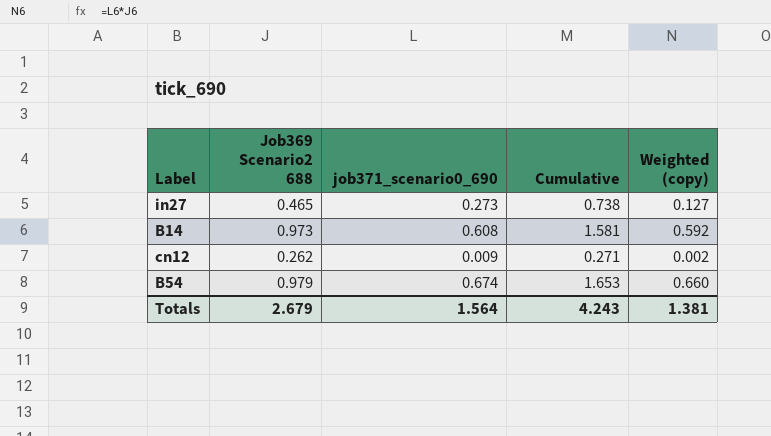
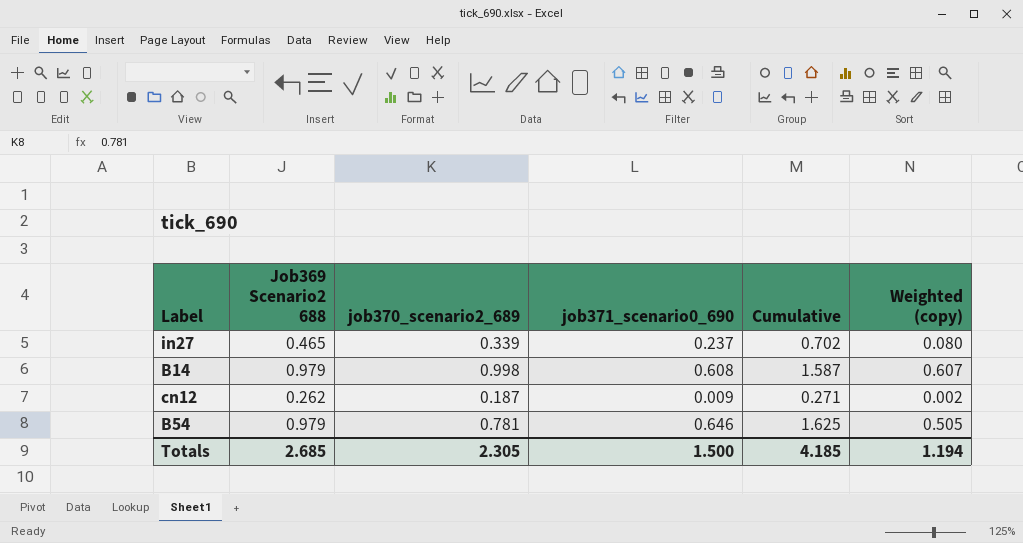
column job370_scenario2_689 | position: none -> 3
column Weighted (copy) | formula: [Job369 Scenario2 688] * [job371_scenario0_690] -> [job370_scenario2_689] * [job371_scenario0_690]
in27 | job371_scenario0_690: 0.273 -> 0.237
in27 | Cumulative: 0.738 -> 0.702
B14 | Job369 Scenario2 688: 0.973 -> 0.979
B14 | Cumulative: 1.581 -> 1.587
B54 | job371_scenario0_690: 0.674 -> 0.646
B54 | Cumulative: 1.653 -> 1.625
Totals | Job369 Scenario2 688: 2.679 -> 2.685
Totals | job371_scenario0_690: 1.564 -> 1.500
Totals | Cumulative: 4.243 -> 4.185
Totals | Weighted (copy): 1.381 -> 1.194

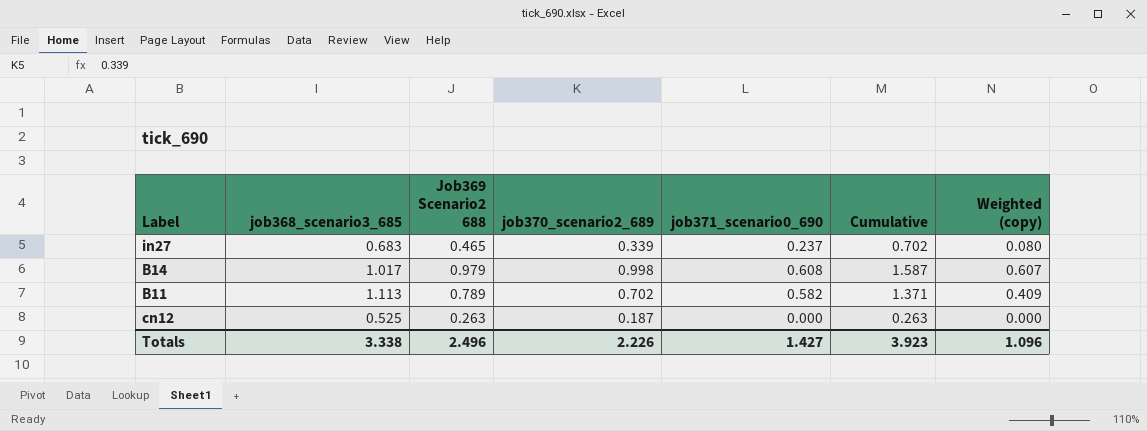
column job368_scenario3_685 | position: none -> 2
row B54: 0.979 | 0.781 | 0.646 | 1.625 | 0.505 -> none
row B11: none -> 1.113 | 0.789 | 0.702 | 0.582 | 1.371 | 0.409
cn12 | Job369 Scenario2 688: 0.262 -> 0.263
cn12 | job371_scenario0_690: 0.009 -> 0.000
cn12 | Cumulative: 0.271 -> 0.263
cn12 | Weighted (copy): 0.002 -> 0.000
Totals | Job369 Scenario2 688: 2.685 -> 2.496
Totals | job370_scenario2_689: 2.305 -> 2.226
Totals | job371_scenario0_690: 1.500 -> 1.427
Totals | Cumulative: 4.185 -> 3.923
Totals | Weighted (copy): 1.194 -> 1.096

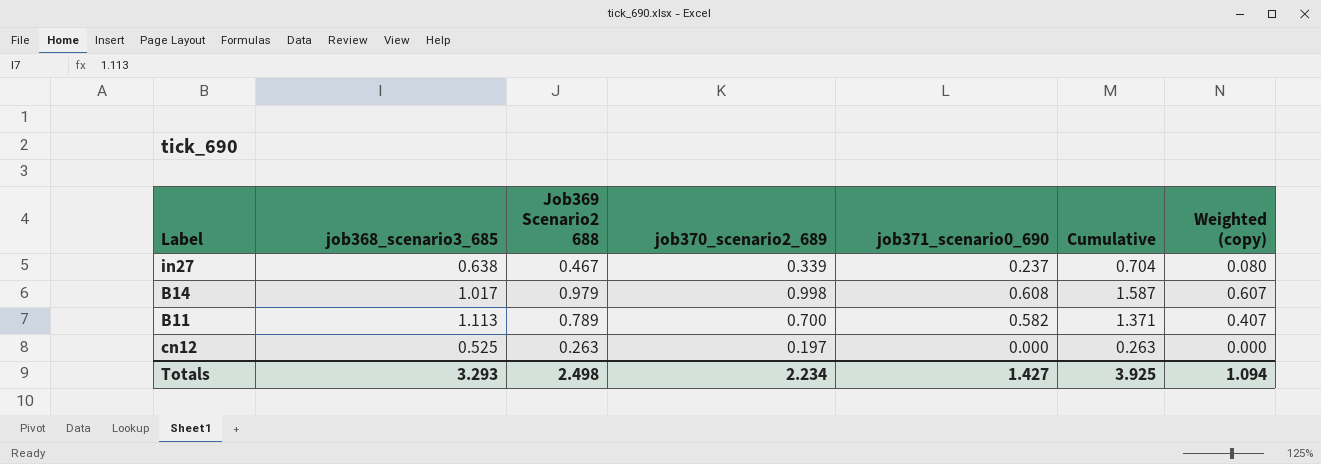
in27 | job368_scenario3_685: 0.683 -> 0.638
in27 | Job369 Scenario2 688: 0.465 -> 0.467
in27 | Cumulative: 0.702 -> 0.704
B11 | job370_scenario2_689: 0.702 -> 0.700
B11 | Weighted (copy): 0.409 -> 0.407
cn12 | job370_scenario2_689: 0.187 -> 0.197
Totals | job368_scenario3_685: 3.338 -> 3.293
Totals | Job369 Scenario2 688: 2.496 -> 2.498
Totals | job370_scenario2_689: 2.226 -> 2.234
Totals | Cumulative: 3.923 -> 3.925
Totals | Weighted (copy): 1.096 -> 1.094

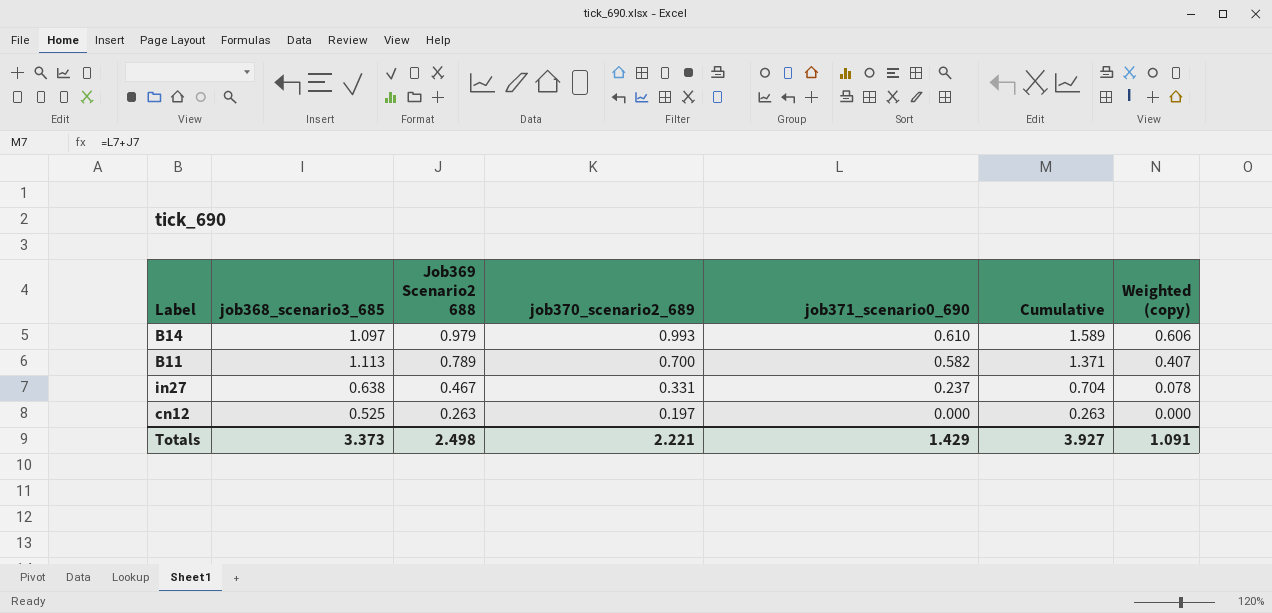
row order: none -> Job369 Scenario2 688 descending
B14 | job368_scenario3_685: 1.017 -> 1.097
B14 | job370_scenario2_689: 0.998 -> 0.993
B14 | job371_scenario0_690: 0.608 -> 0.610
B14 | Cumulative: 1.587 -> 1.589
B14 | Weighted (copy): 0.607 -> 0.606
in27 | job370_scenario2_689: 0.339 -> 0.331
in27 | Weighted (copy): 0.080 -> 0.078
Totals | job368_scenario3_685: 3.293 -> 3.373
Totals | job370_scenario2_689: 2.234 -> 2.221
Totals | job371_scenario0_690: 1.427 -> 1.429
Totals | Cumulative: 3.925 -> 3.927
Totals | Weighted (copy): 1.094 -> 1.091

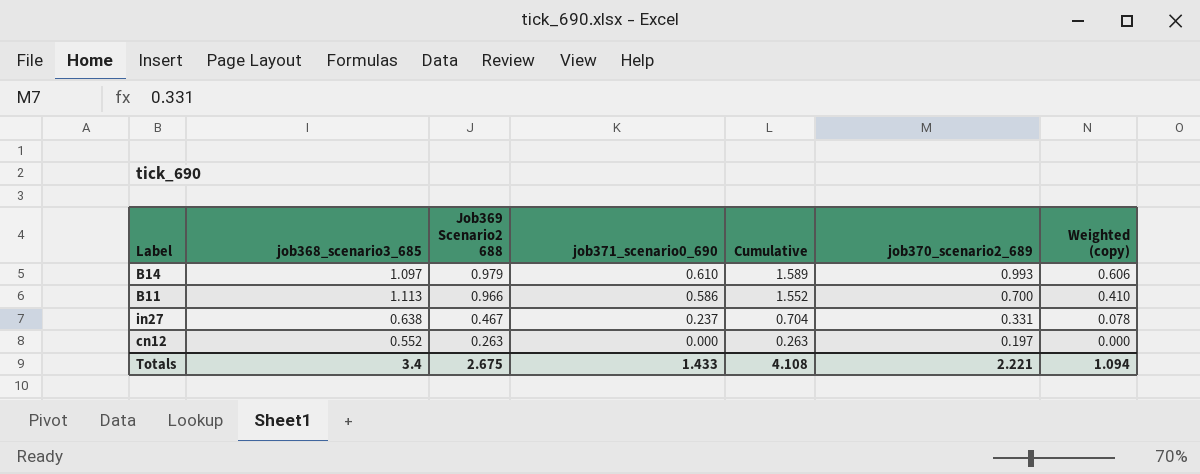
column job370_scenario2_689 | position: 4 -> 6
B11 | Job369 Scenario2 688: 0.789 -> 0.966
B11 | job371_scenario0_690: 0.582 -> 0.586
B11 | Cumulative: 1.371 -> 1.552
B11 | Weighted (copy): 0.407 -> 0.410
cn12 | job368_scenario3_685: 0.525 -> 0.552
Totals | job368_scenario3_685: 3.373 -> 3.4
Totals | Job369 Scenario2 688: 2.498 -> 2.675
Totals | job371_scenario0_690: 1.429 -> 1.433
Totals | Cumulative: 3.927 -> 4.108
Totals | Weighted (copy): 1.091 -> 1.094

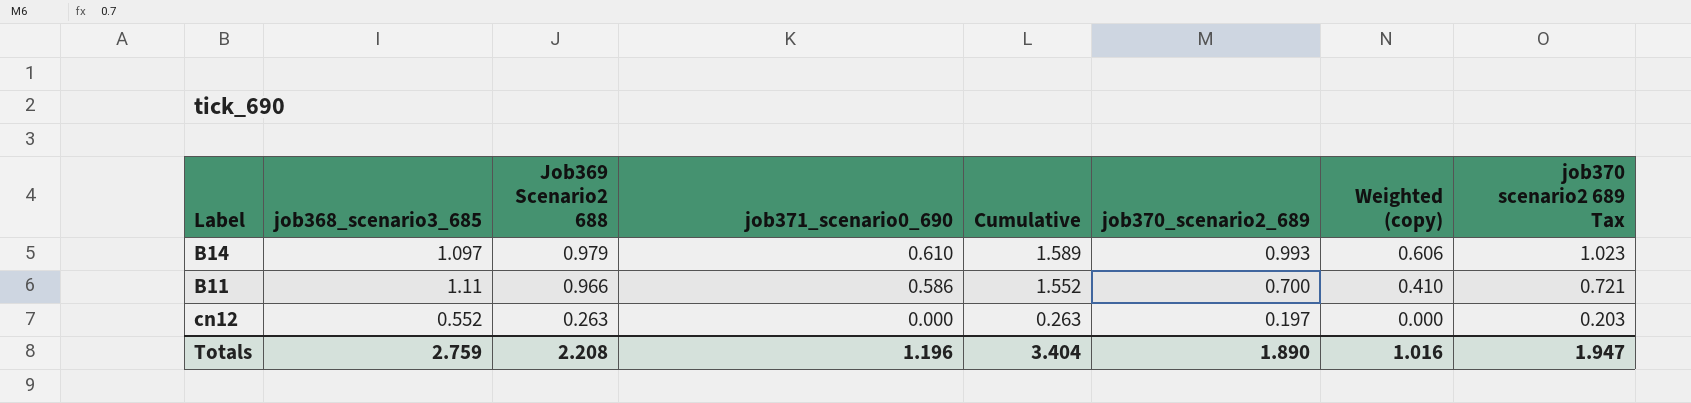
column job370 scenario2 689 Tax | formula: none -> [job370_scenario2_689] * 1.03
row in27: 0.638 | 0.467 | 0.237 | 0.704 | 0.331 | 0.078 -> none
B11 | job368_scenario3_685: 1.113 -> 1.11
Totals | job368_scenario3_685: 3.4 -> 2.759
Totals | Job369 Scenario2 688: 2.675 -> 2.208
Totals | job371_scenario0_690: 1.433 -> 1.196
Totals | Cumulative: 4.108 -> 3.404
Totals | job370_scenario2_689: 2.221 -> 1.890
Totals | Weighted (copy): 1.094 -> 1.016

